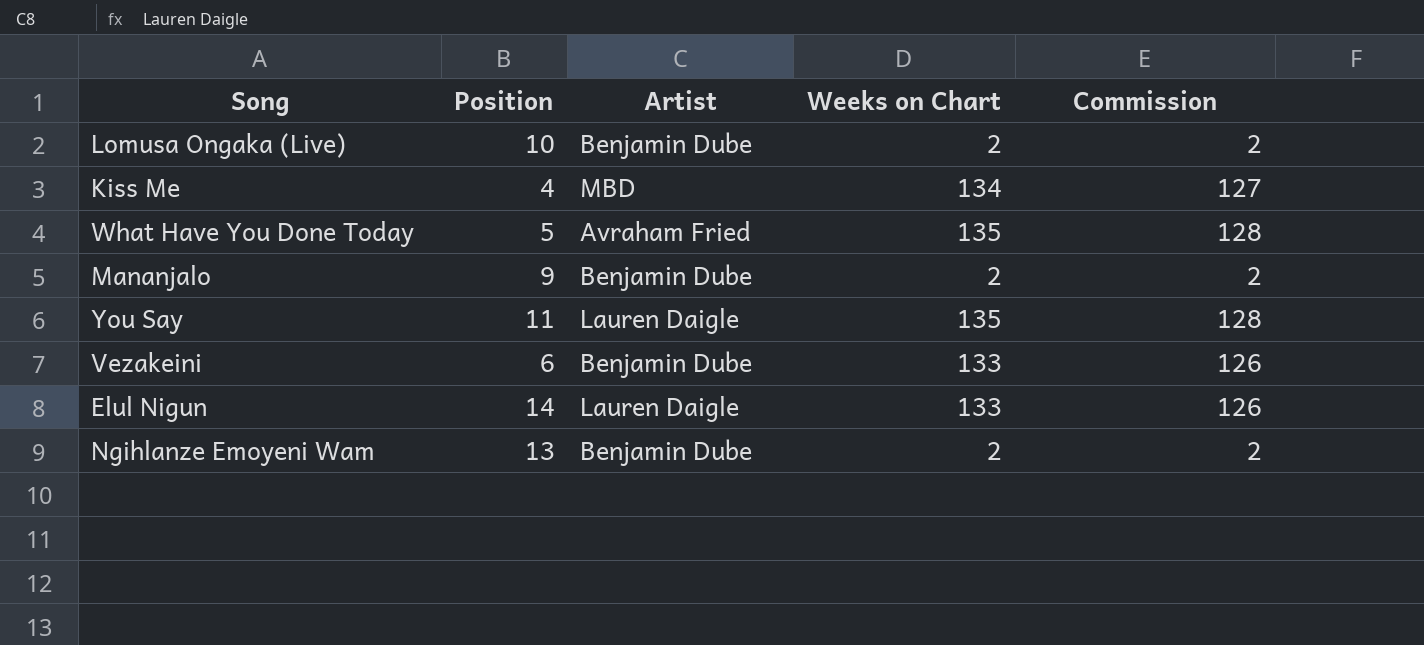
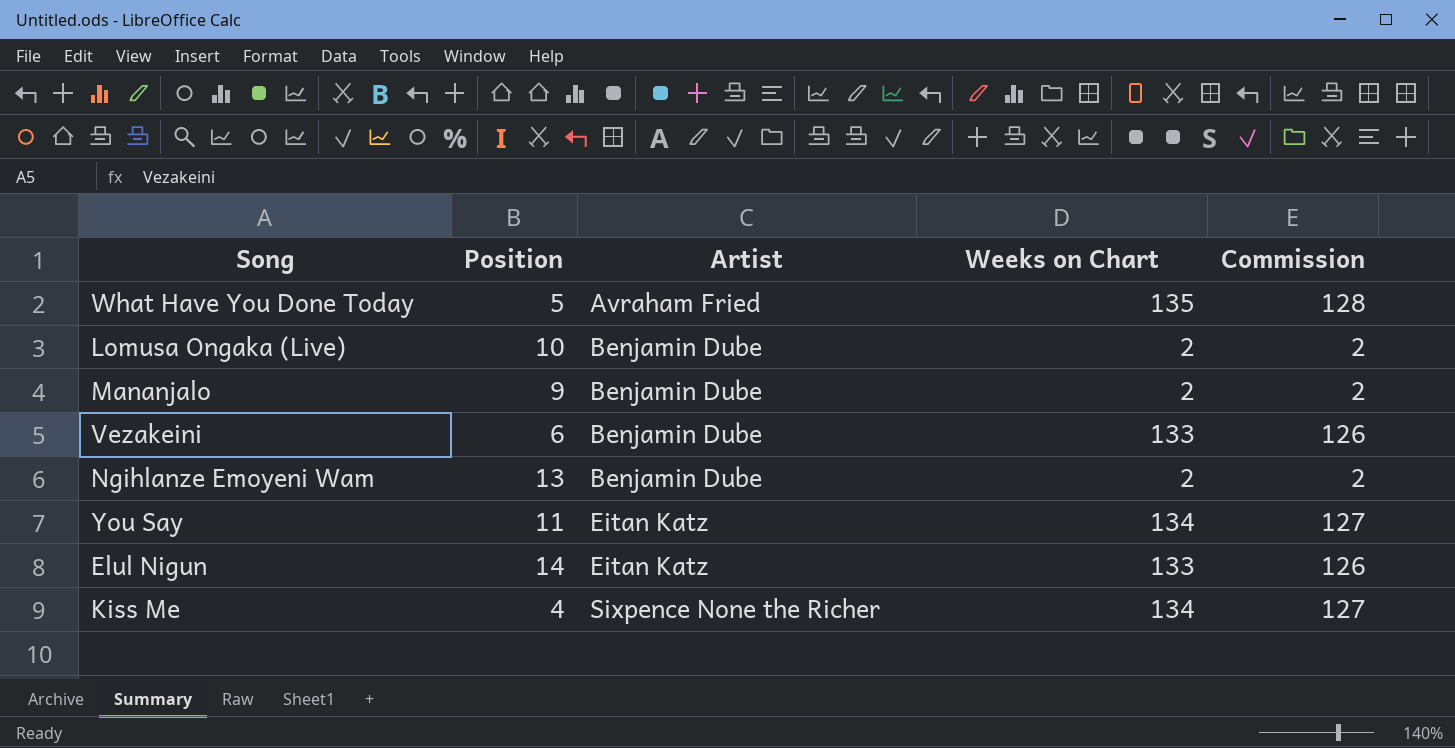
row order: none -> Artist ascending
You Say | Artist: Lauren Daigle -> Eitan Katz
You Say | Weeks on Chart: 135 -> 134
You Say | Commission: 128 -> 127
Elul Nigun | Artist: Lauren Daigle -> Eitan Katz
Kiss Me | Artist: MBD -> Sixpence None the Richer

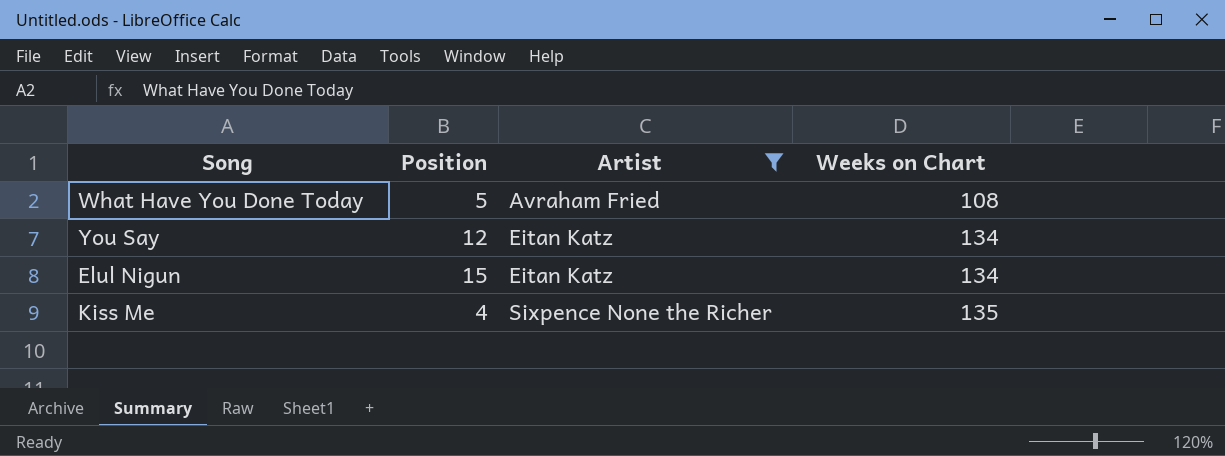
filter: none -> Artist != Benjamin Dube
column Commission | formula: [Weeks on Chart] * 0.95 -> none
What Have You Done Today | Weeks on Chart: 135 -> 108
You Say | Position: 11 -> 12
Elul Nigun | Position: 14 -> 15
Elul Nigun | Weeks on Chart: 133 -> 134
Kiss Me | Weeks on Chart: 134 -> 135

